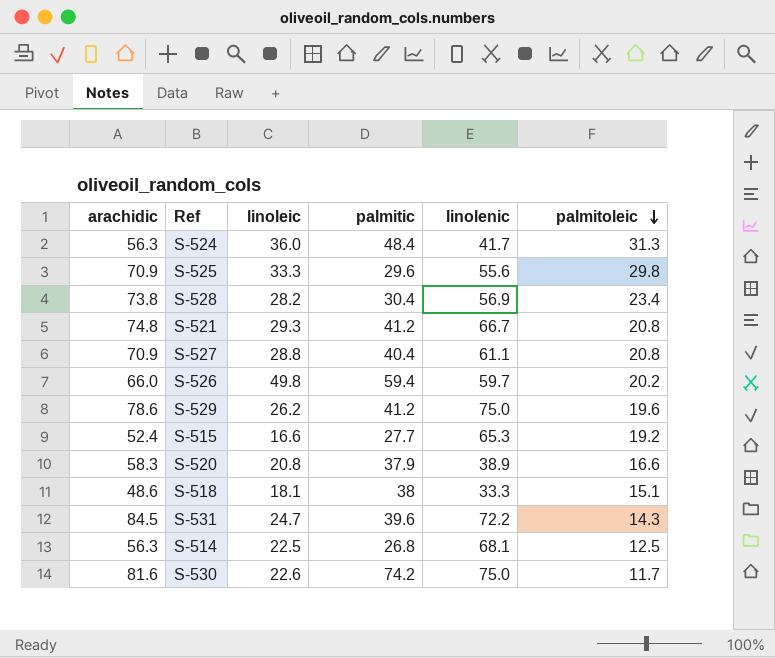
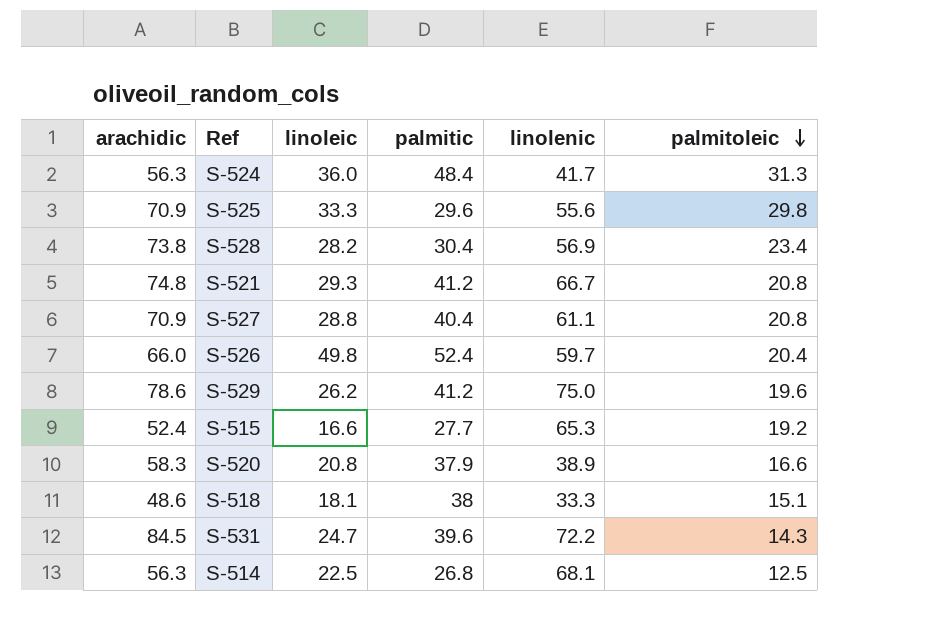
row S-530: 81.6 | 22.6 | 74.2 | 75.0 | 11.7 -> none
S-526 | palmitic: 59.4 -> 52.4
S-526 | palmitoleic: 20.2 -> 20.4

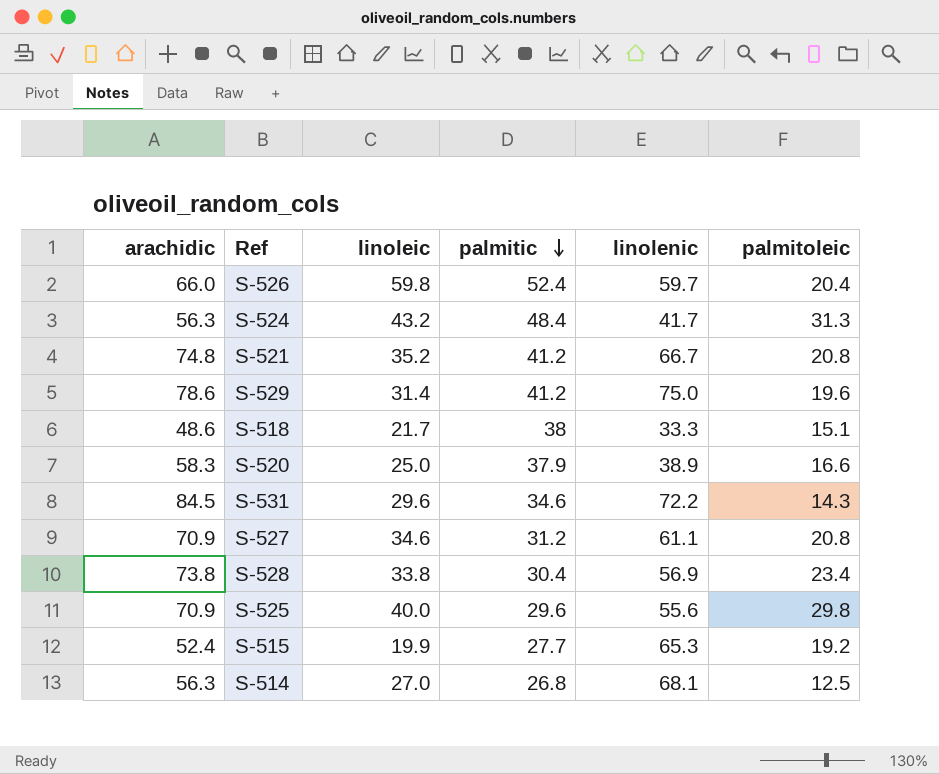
row order: palmitoleic descending -> palmitic descending
S-526 | linoleic: 49.8 -> 59.8
S-524 | linoleic: 36.0 -> 43.2
S-521 | linoleic: 29.3 -> 35.2
S-529 | linoleic: 26.2 -> 31.4
S-518 | linoleic: 18.1 -> 21.7
S-520 | linoleic: 20.8 -> 25.0
S-531 | linoleic: 24.7 -> 29.6
S-531 | palmitic: 39.6 -> 34.6
S-527 | linoleic: 28.8 -> 34.6
S-527 | palmitic: 40.4 -> 31.2
S-528 | linoleic: 28.2 -> 33.8
S-525 | linoleic: 33.3 -> 40.0
S-515 | linoleic: 16.6 -> 19.9
S-514 | linoleic: 22.5 -> 27.0

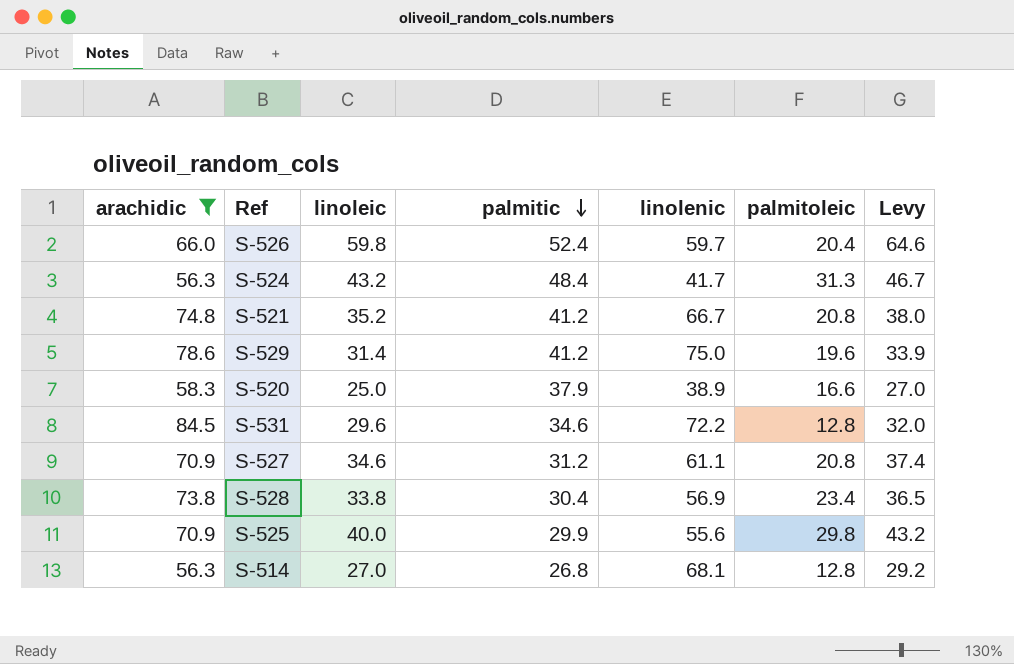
filter: none -> arachidic >= 56.3
column Levy | formula: none -> [linoleic] * 1.08
S-531 | palmitoleic: 14.3 -> 12.8
S-525 | palmitic: 29.6 -> 29.9
S-514 | palmitoleic: 12.5 -> 12.8

